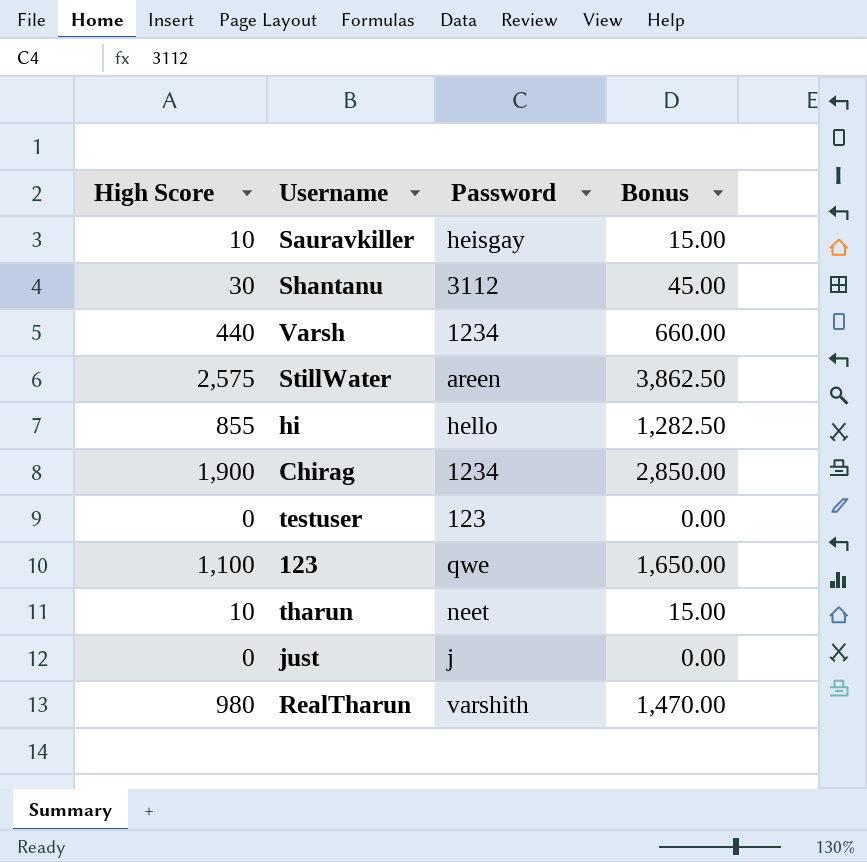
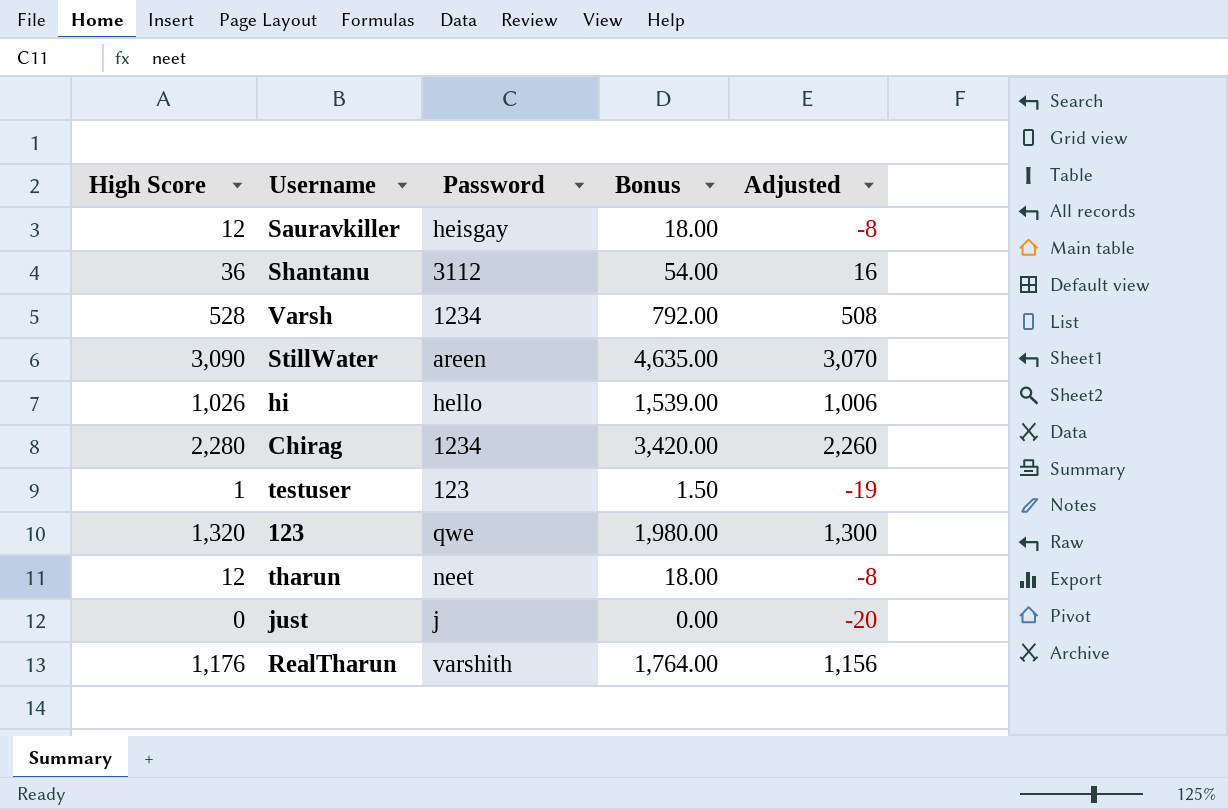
column Adjusted | formula: none -> [High Score] - 20
Sauravkiller | High Score: 10 -> 12
Sauravkiller | Bonus: 15.00 -> 18.00
Shantanu | High Score: 30 -> 36
Shantanu | Bonus: 45.00 -> 54.00
Varsh | High Score: 440 -> 528
Varsh | Bonus: 660.00 -> 792.00
StillWater | High Score: 2,575 -> 3,090
StillWater | Bonus: 3,862.50 -> 4,635.00
hi | High Score: 855 -> 1,026
hi | Bonus: 1,282.50 -> 1,539.00
Chirag | High Score: 1,900 -> 2,280
Chirag | Bonus: 2,850.00 -> 3,420.00
testuser | High Score: 0 -> 1
testuser | Bonus: 0.00 -> 1.50
123 | High Score: 1,100 -> 1,320
123 | Bonus: 1,650.00 -> 1,980.00
tharun | High Score: 10 -> 12
tharun | Bonus: 15.00 -> 18.00
RealTharun | High Score: 980 -> 1,176
RealTharun | Bonus: 1,470.00 -> 1,764.00

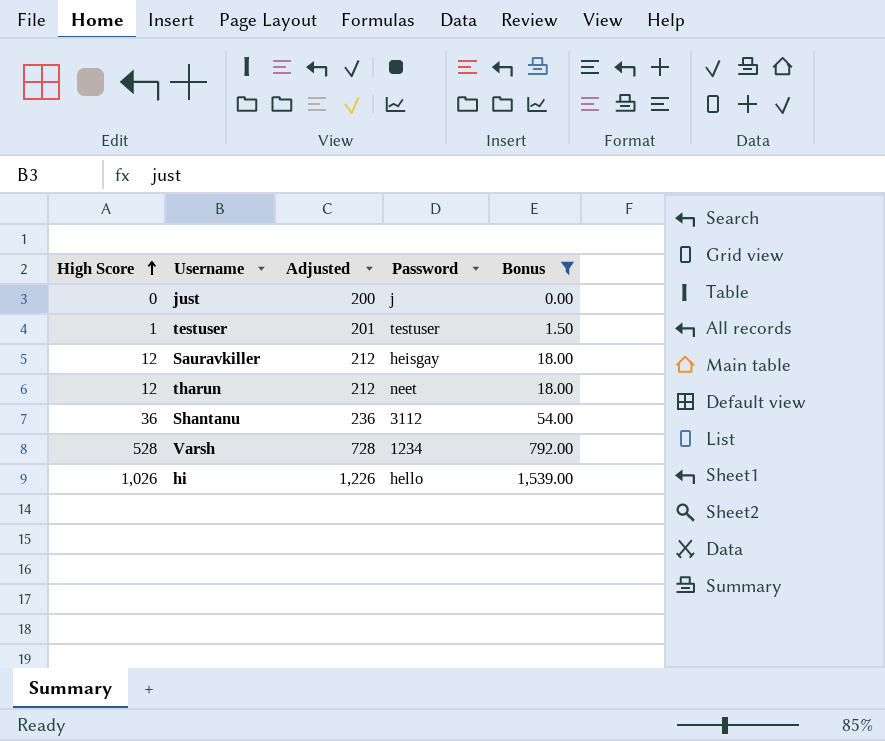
filter: none -> Bonus <= 1,539.00
row order: none -> High Score ascending
column Adjusted | formula: [High Score] - 20 -> [High Score] + 200
column Adjusted | position: 5 -> 3
testuser | Password: 123 -> testuser

